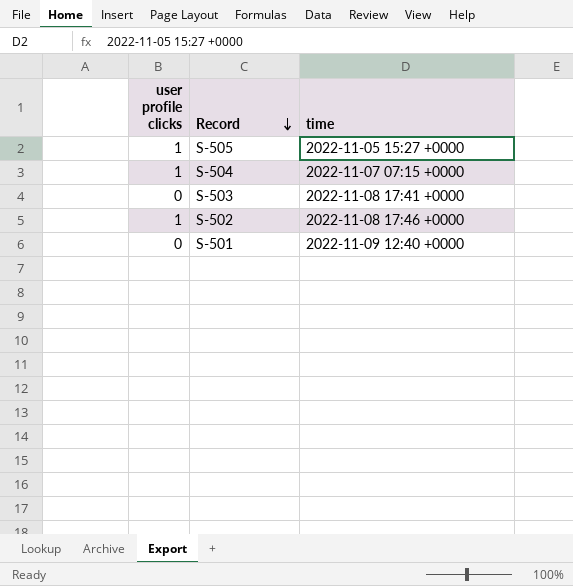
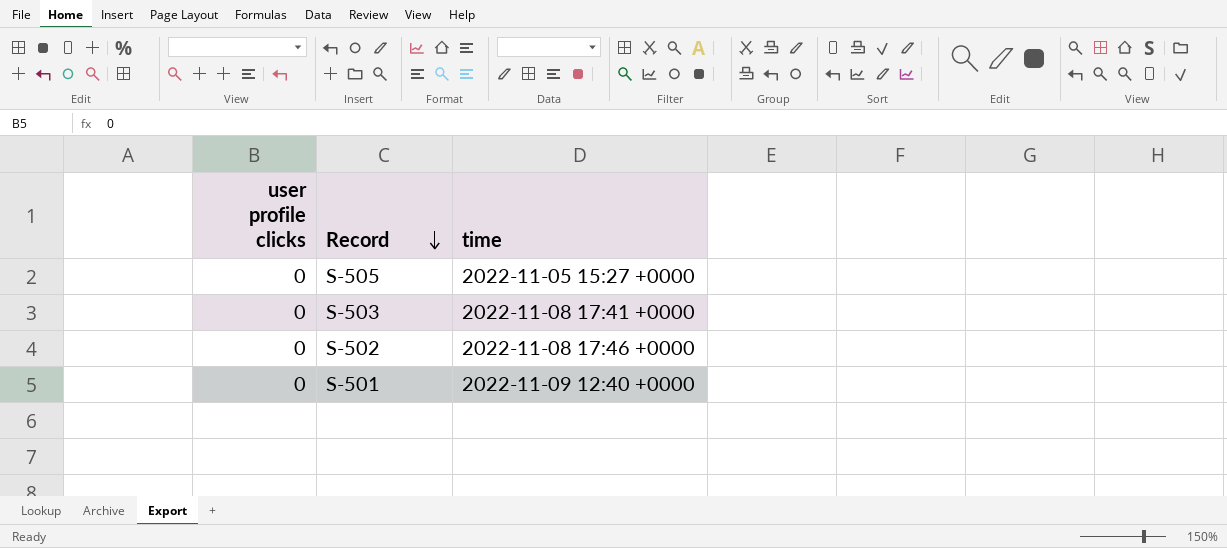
row S-504: 1 | 2022-11-07 07:15 +0000 -> none
S-505 | user profile clicks: 1 -> 0
S-502 | user profile clicks: 1 -> 0

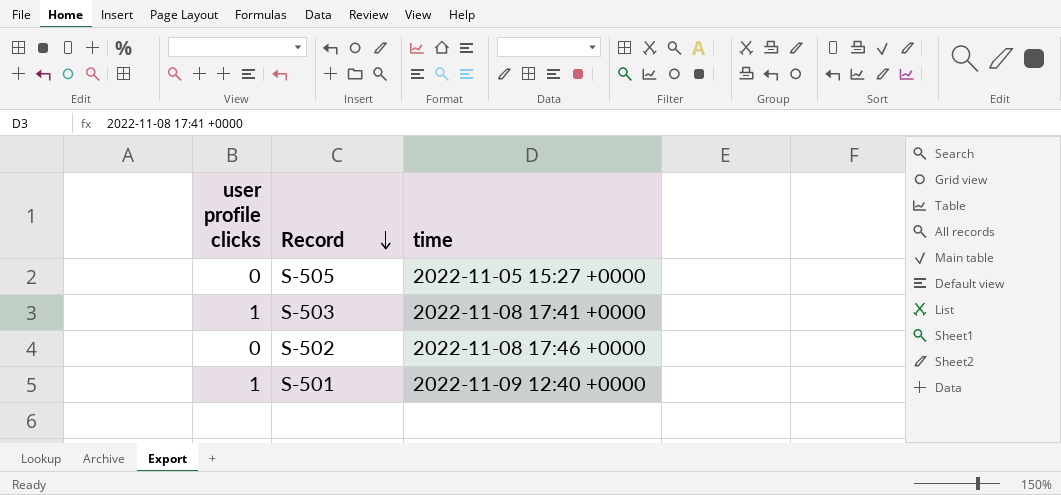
S-503 | user profile clicks: 0 -> 1
S-501 | user profile clicks: 0 -> 1

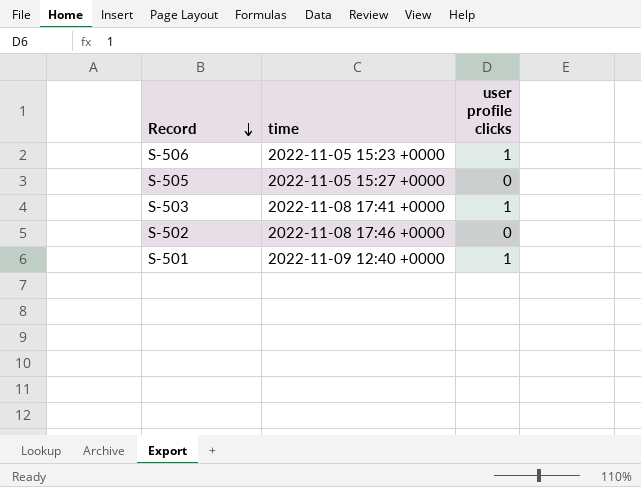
column user profile clicks | position: 1 -> 3
row S-506: none -> 2022-11-05 15:23 +0000 | 1

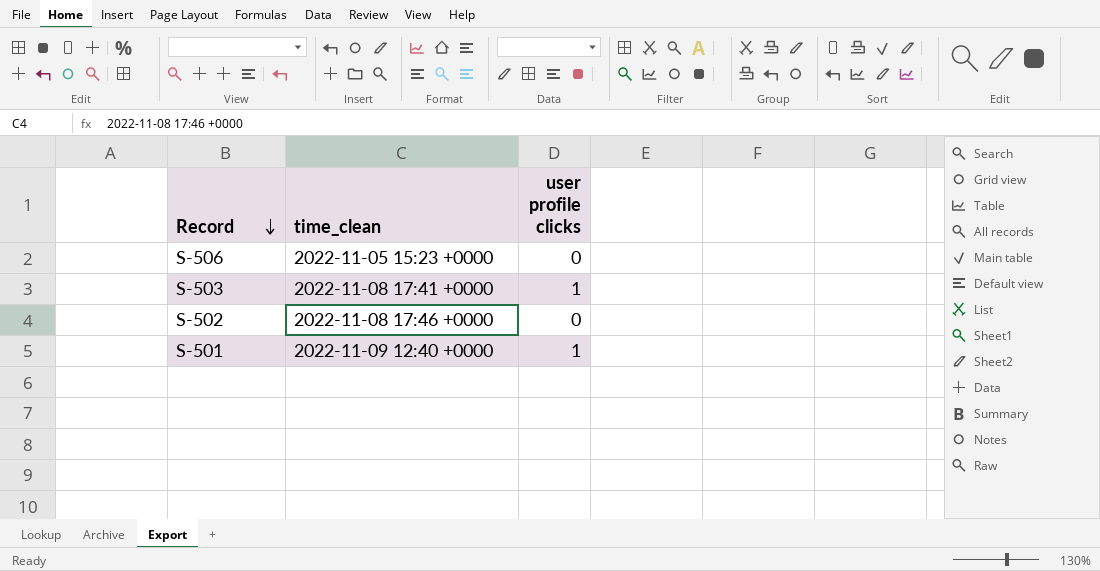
column name: time -> time_clean
row S-505: 2022-11-05 15:27 +0000 | 0 -> none
S-506 | user profile clicks: 1 -> 0

